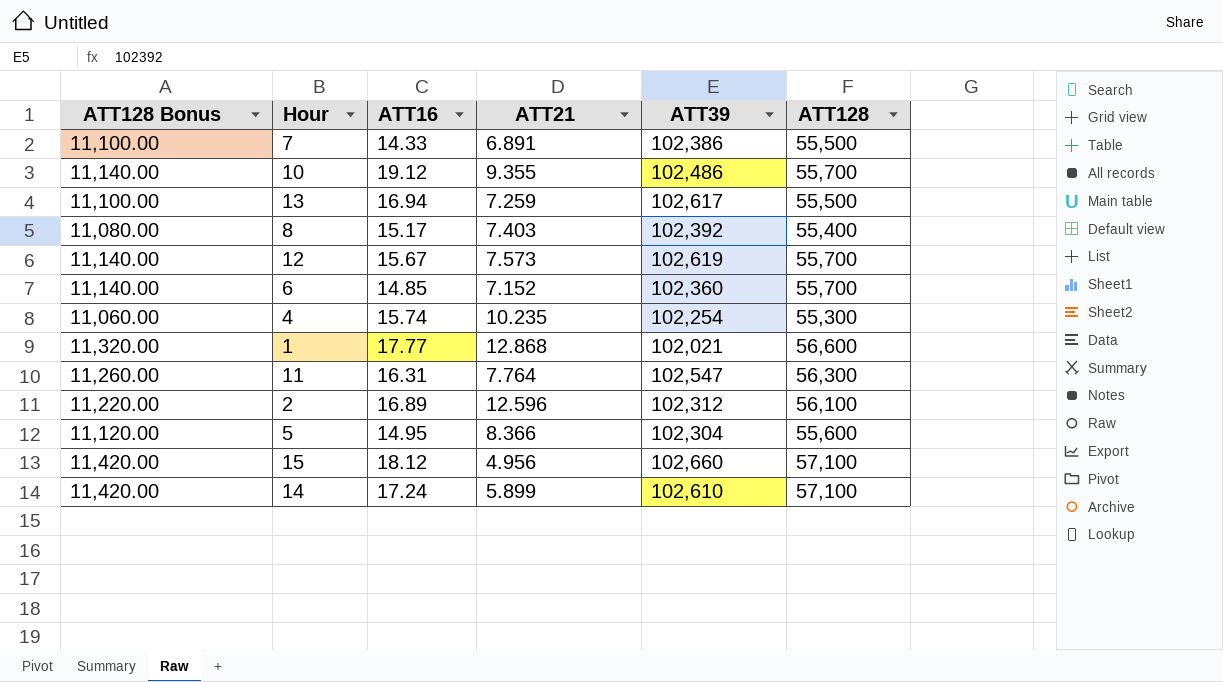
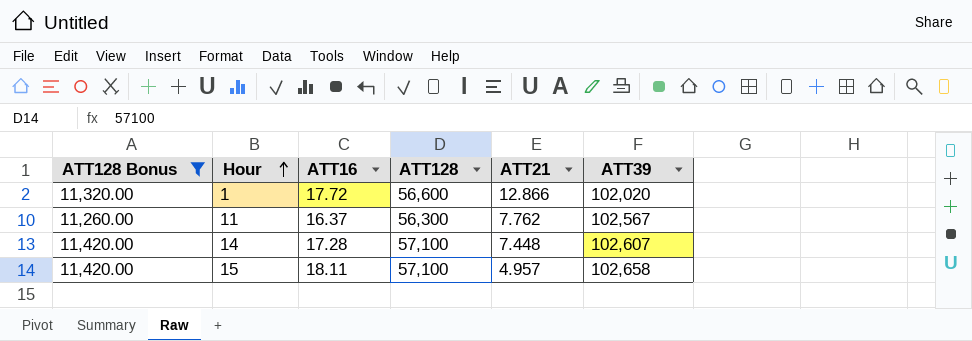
filter: none -> ATT128 Bonus >= 11,260.00
row order: none -> Hour ascending
column ATT128 | position: 6 -> 4
1 | ATT16: 17.77 -> 17.72
1 | ATT21: 12.868 -> 12.866
1 | ATT39: 102,021 -> 102,020
11 | ATT16: 16.31 -> 16.37
11 | ATT21: 7.764 -> 7.762
11 | ATT39: 102,547 -> 102,567
14 | ATT16: 17.24 -> 17.28
14 | ATT21: 5.899 -> 7.448
14 | ATT39: 102,610 -> 102,607
15 | ATT16: 18.12 -> 18.11
15 | ATT21: 4.956 -> 4.957
15 | ATT39: 102,660 -> 102,658

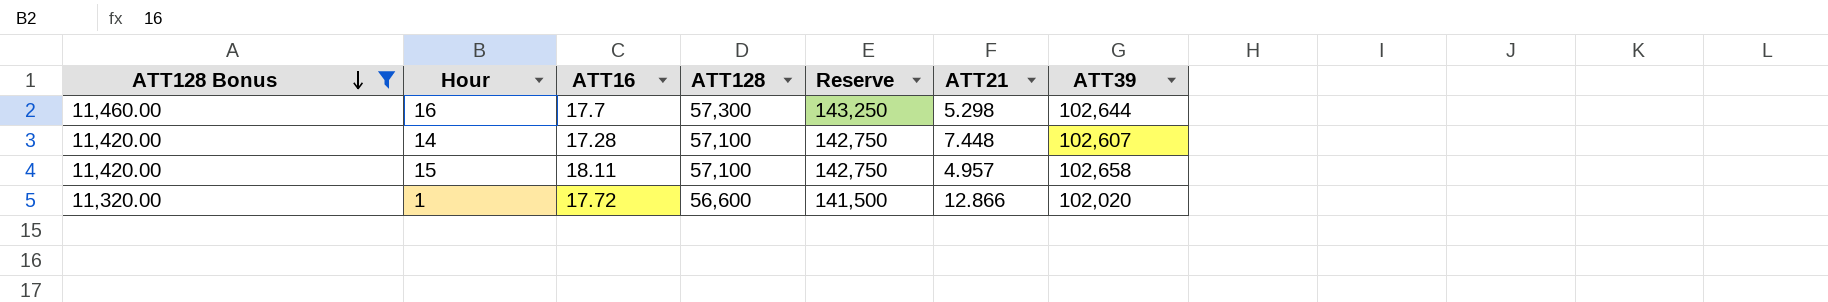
row order: Hour ascending -> ATT128 Bonus descending
column Reserve | formula: none -> [ATT128] * 2.5
row 11: 11,260.00 | 16.37 | 56,300 | 7.762 | 102,567 -> none
row 16: none -> 11,460.00 | 17.7 | 57,300 | 143,250 | 5.298 | 102,644

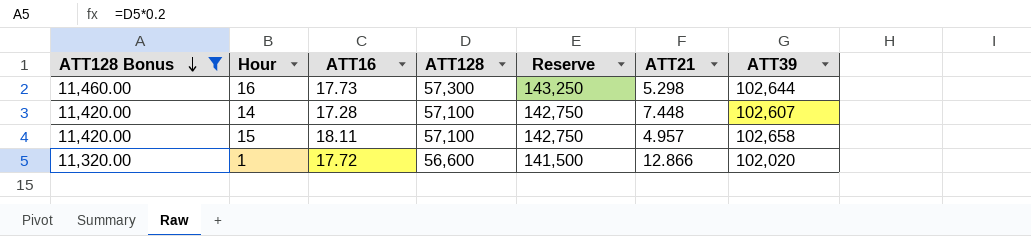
16 | ATT16: 17.7 -> 17.73

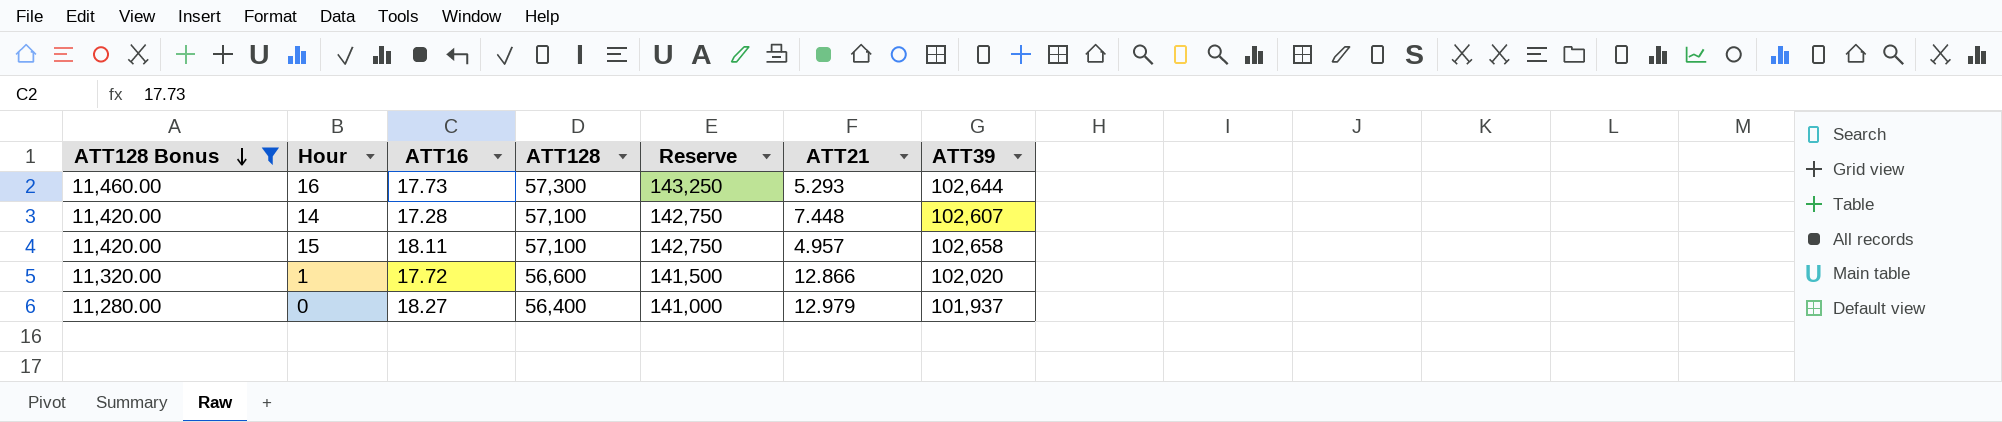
16 | ATT21: 5.298 -> 5.293
row 0: none -> 11,280.00 | 18.27 | 56,400 | 141,000 | 12.979 | 101,937

